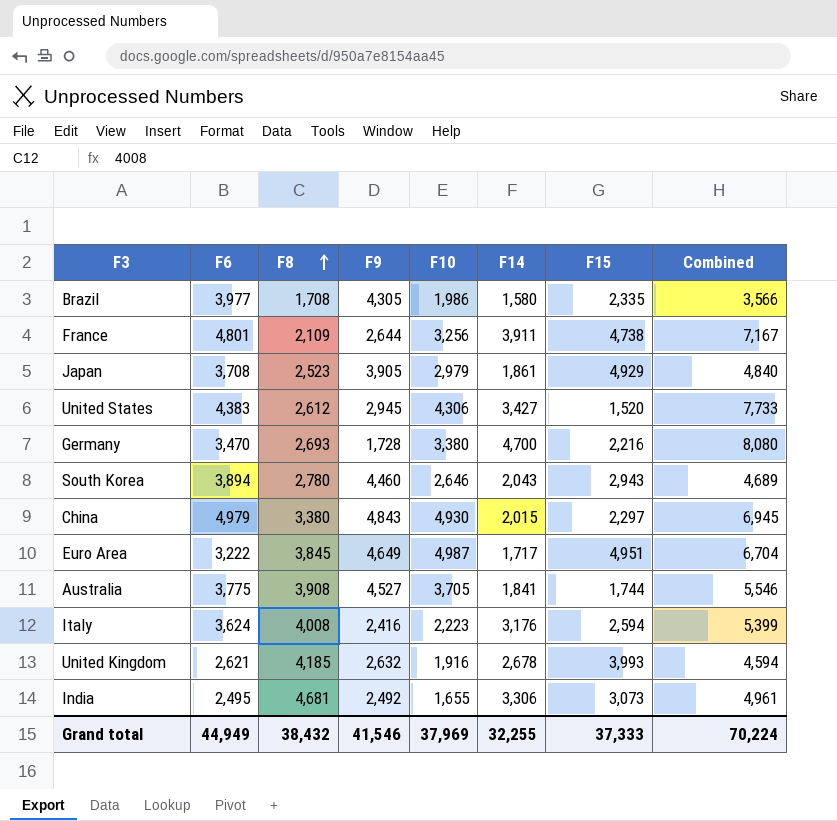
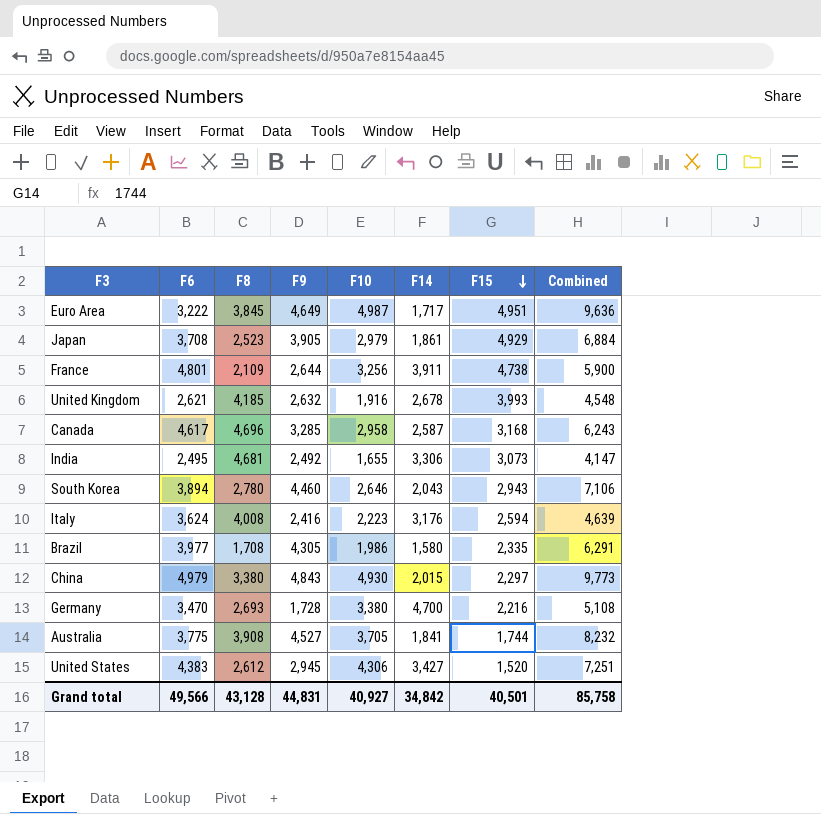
row order: F8 ascending -> F15 descending
column Combined | formula: [F10] + [F14] -> [F9] + [F10]
row Canada: none -> 4,617 | 4,696 | 3,285 | 2,958 | 2,587 | 3,168 | 6,243
Grand total | F6: 44,949 -> 49,566
Grand total | F8: 38,432 -> 43,128
Grand total | F9: 41,546 -> 44,831
Grand total | F10: 37,969 -> 40,927
Grand total | F14: 32,255 -> 34,842
Grand total | F15: 37,333 -> 40,501
Grand total | Combined: 70,224 -> 85,758

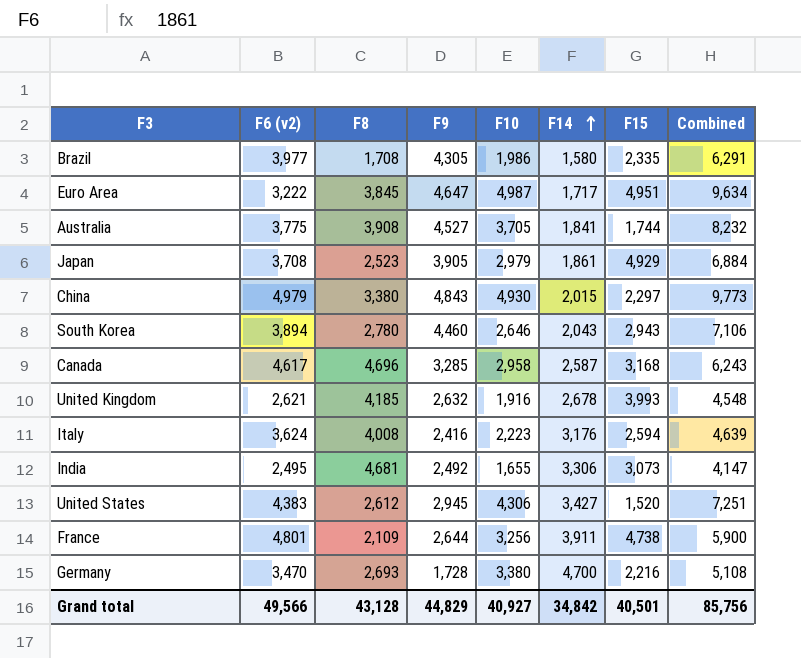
row order: F15 descending -> F14 ascending
column name: F6 -> F6 (v2)
Euro Area | F9: 4,649 -> 4,647
Euro Area | Combined: 9,636 -> 9,634
Grand total | F9: 44,831 -> 44,829
Grand total | Combined: 85,758 -> 85,756

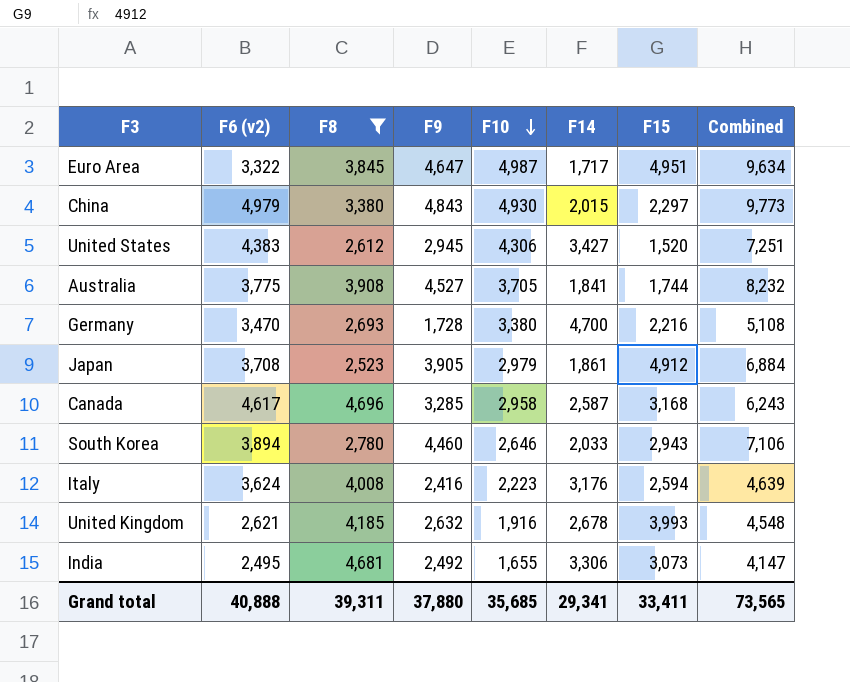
filter: none -> F8 >= 2,523
row order: F14 ascending -> F10 descending
Euro Area | F6 (v2): 3,222 -> 3,322
Japan | F15: 4,929 -> 4,912
South Korea | F14: 2,043 -> 2,033
Grand total | F6 (v2): 49,566 -> 40,888
Grand total | F8: 43,128 -> 39,311
Grand total | F9: 44,829 -> 37,880
Grand total | F10: 40,927 -> 35,685
Grand total | F14: 34,842 -> 29,341
Grand total | F15: 40,501 -> 33,411
Grand total | Combined: 85,756 -> 73,565

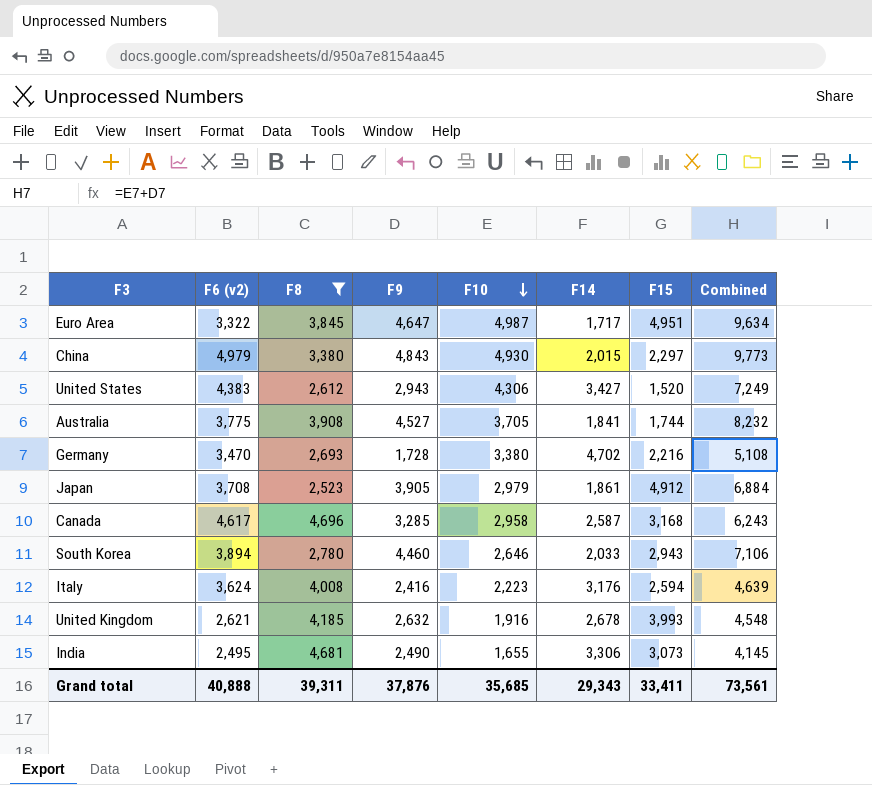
United States | F9: 2,945 -> 2,943
United States | Combined: 7,251 -> 7,249
Germany | F14: 4,700 -> 4,702
India | F9: 2,492 -> 2,490
India | Combined: 4,147 -> 4,145
Grand total | F9: 37,880 -> 37,876
Grand total | F14: 29,341 -> 29,343
Grand total | Combined: 73,565 -> 73,561

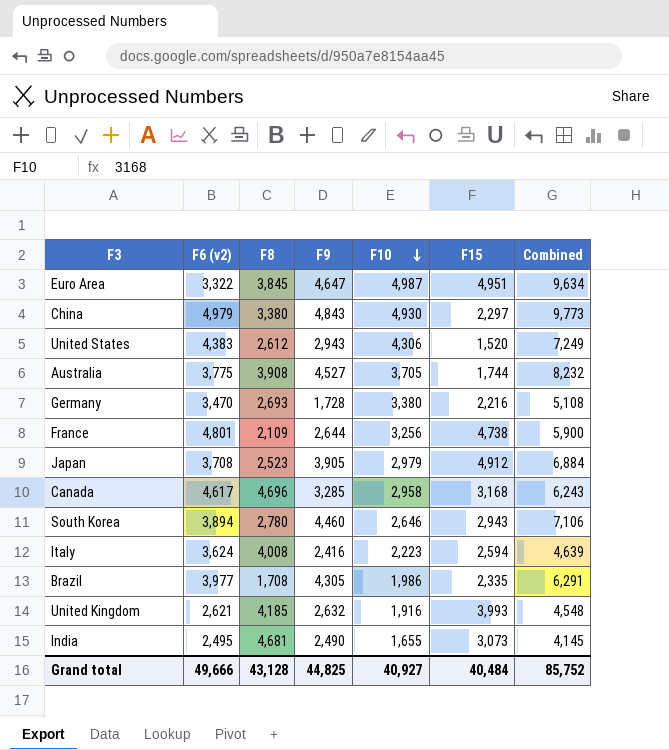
filter: F8 >= 2,523 -> none
column F14 | position: 6 -> none
Grand total | F6 (v2): 40,888 -> 49,666
Grand total | F8: 39,311 -> 43,128
Grand total | F9: 37,876 -> 44,825
Grand total | F10: 35,685 -> 40,927
Grand total | F15: 33,411 -> 40,484
Grand total | Combined: 73,561 -> 85,752

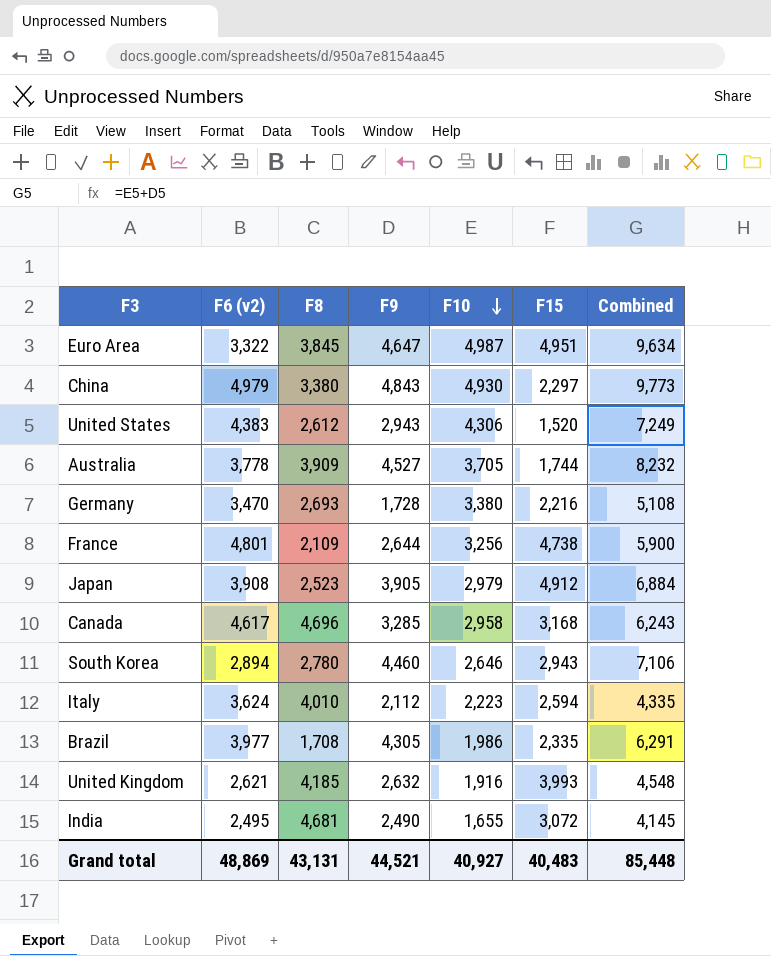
Australia | F6 (v2): 3,775 -> 3,778
Australia | F8: 3,908 -> 3,909
Japan | F6 (v2): 3,708 -> 3,908
South Korea | F6 (v2): 3,894 -> 2,894
Italy | F8: 4,008 -> 4,010
Italy | F9: 2,416 -> 2,112
Italy | Combined: 4,639 -> 4,335
India | F15: 3,073 -> 3,072
Grand total | F6 (v2): 49,666 -> 48,869
Grand total | F8: 43,128 -> 43,131
Grand total | F9: 44,825 -> 44,521
Grand total | F15: 40,484 -> 40,483
Grand total | Combined: 85,752 -> 85,448

